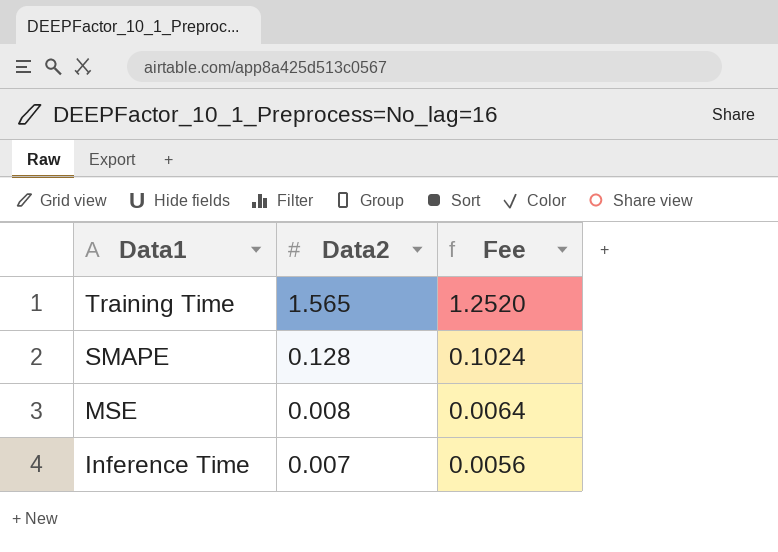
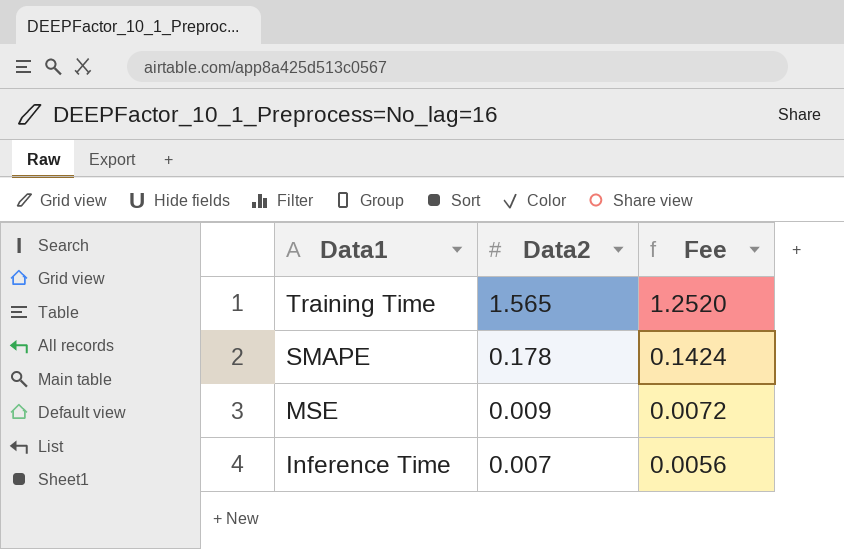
SMAPE | Data2: 0.128 -> 0.178
SMAPE | Fee: 0.1024 -> 0.1424
MSE | Data2: 0.008 -> 0.009
MSE | Fee: 0.0064 -> 0.0072

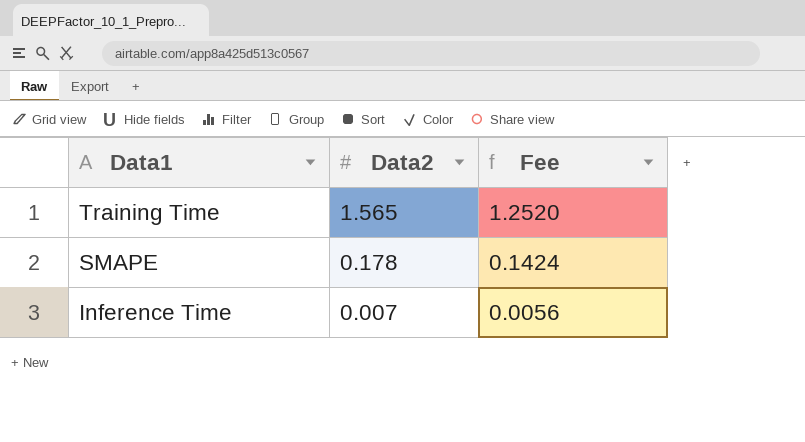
row MSE: 0.009 | 0.0072 -> none

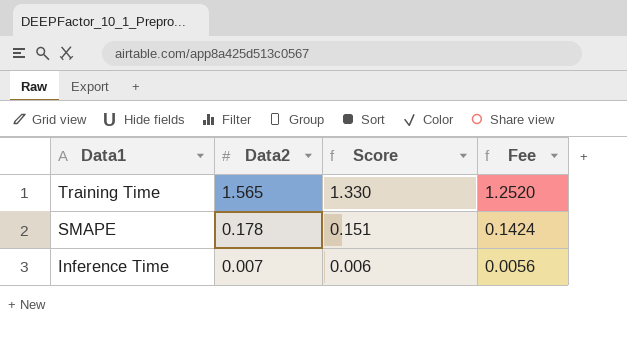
column Score | formula: none -> [Data2] * 0.85

